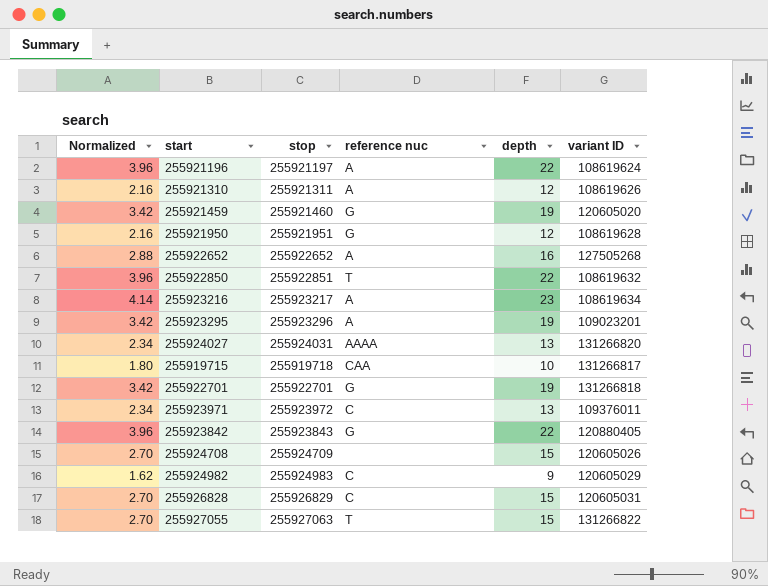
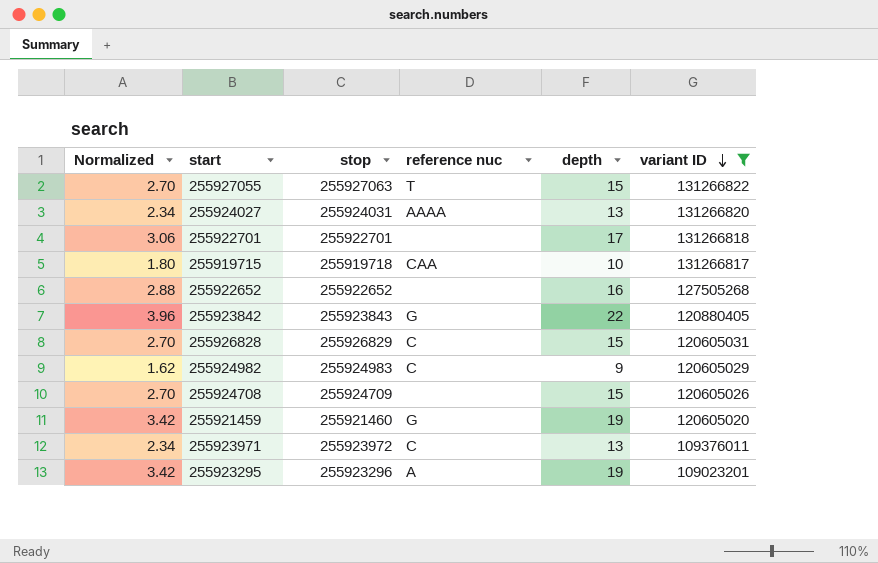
filter: none -> variant ID >= 109023201
row order: none -> variant ID descending
255922701 | Normalized: 3.42 -> 3.06
255922701 | reference nuc: G -> none
255922701 | depth: 19 -> 17
255922652 | reference nuc: A -> none

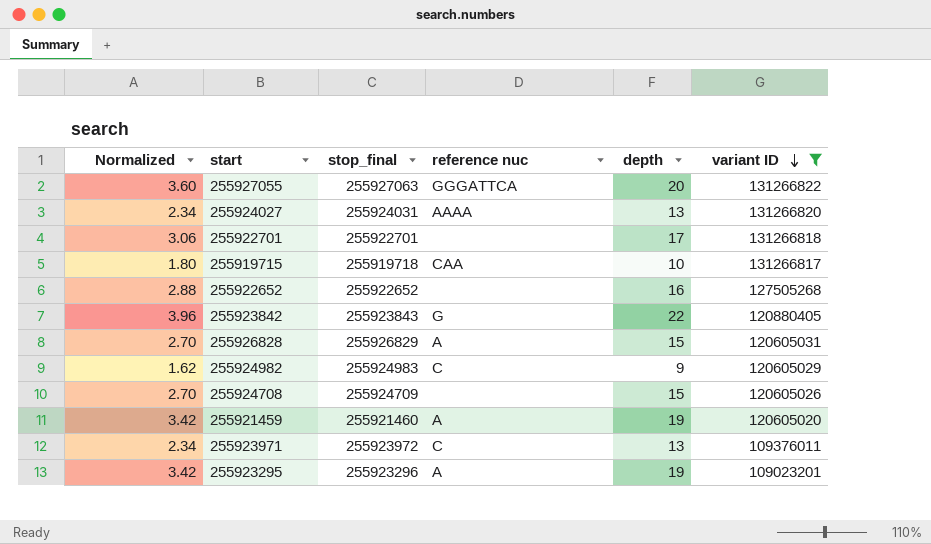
column name: stop -> stop_final
255927055 | Normalized: 2.70 -> 3.60
255927055 | reference nuc: T -> GGGATTCA
255927055 | depth: 15 -> 20
255926828 | reference nuc: C -> A
255921459 | reference nuc: G -> A

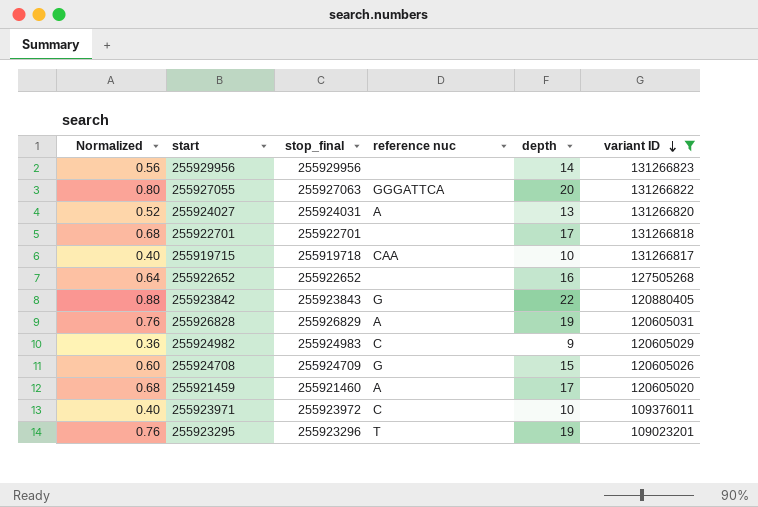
column Normalized | formula: [depth] * 0.18 -> [depth] * 0.04
row 255929956: none -> 0.56 | 255929956 | none | 14 | 131266823
255924027 | reference nuc: AAAA -> A
255926828 | depth: 15 -> 19
255924708 | reference nuc: none -> G
255921459 | depth: 19 -> 17
255923971 | depth: 13 -> 10
255923295 | reference nuc: A -> T

